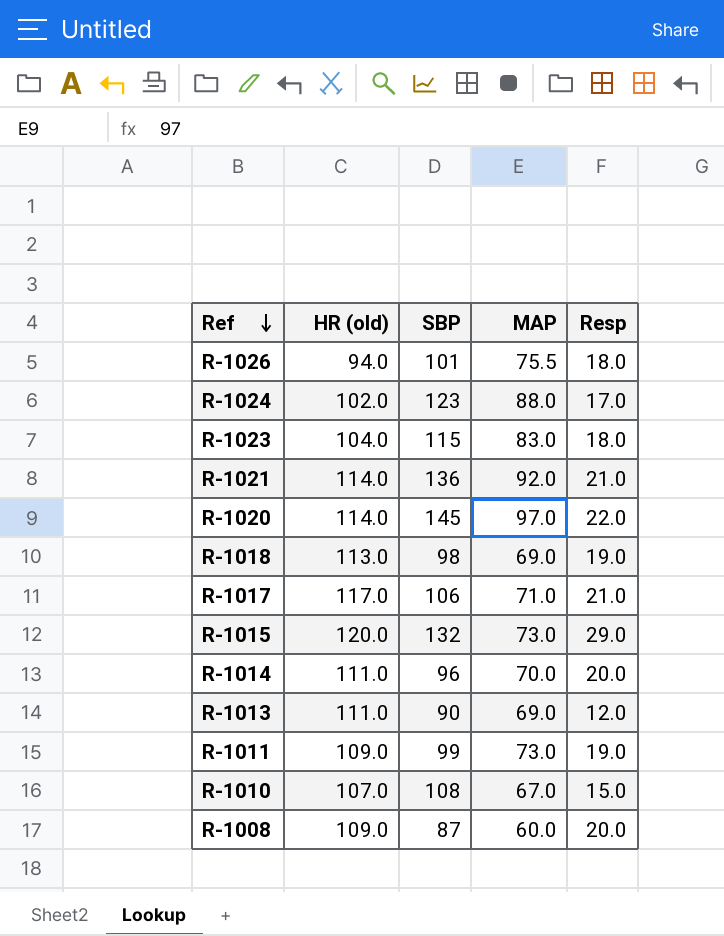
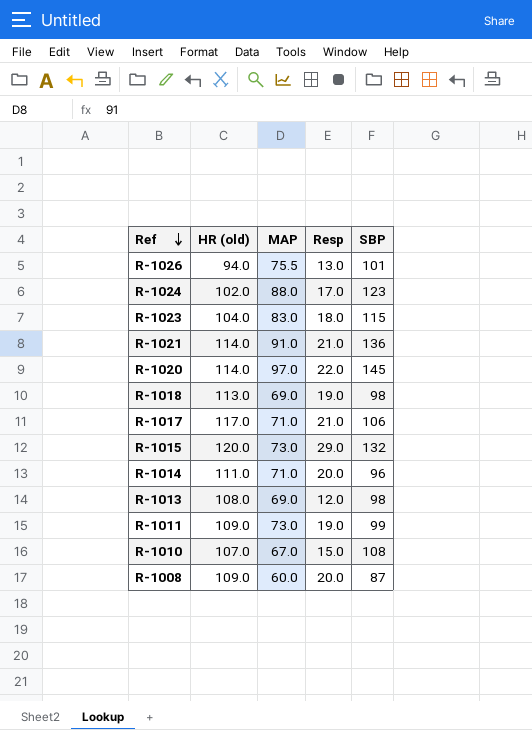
column SBP | position: 3 -> 5
R-1026 | Resp: 18.0 -> 13.0
R-1021 | MAP: 92.0 -> 91.0
R-1014 | MAP: 70.0 -> 71.0
R-1013 | HR (old): 111.0 -> 108.0
R-1013 | SBP: 90 -> 98

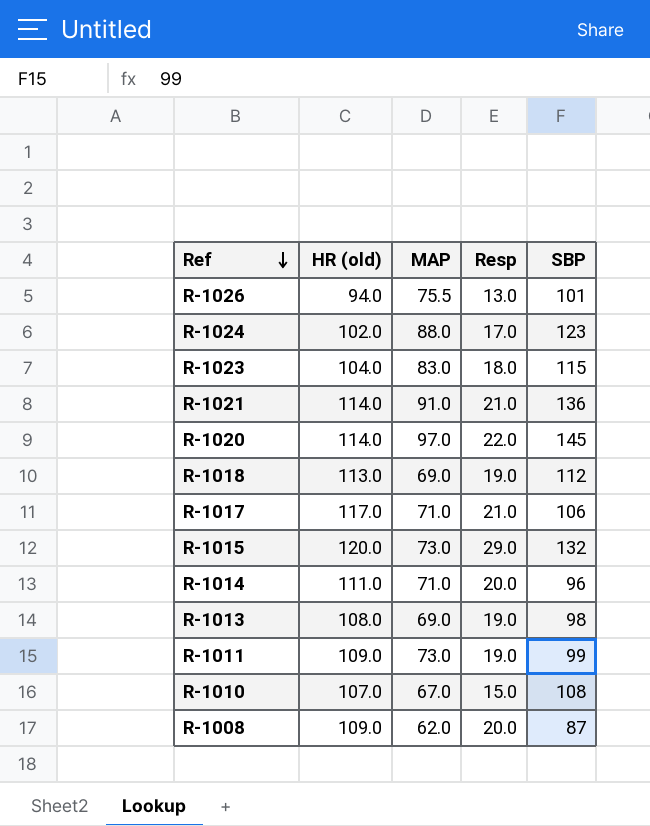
R-1018 | SBP: 98 -> 112
R-1013 | Resp: 12.0 -> 19.0
R-1008 | MAP: 60.0 -> 62.0

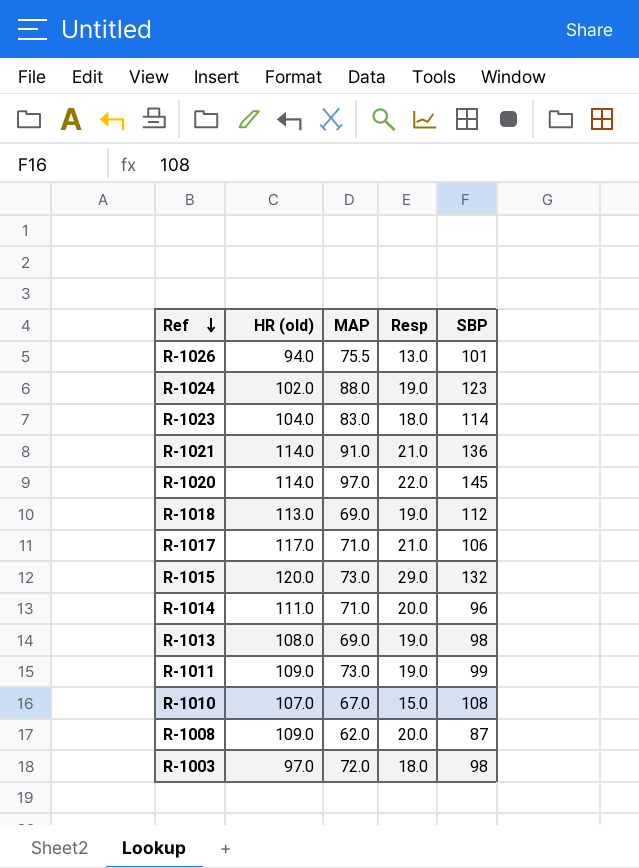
R-1024 | Resp: 17.0 -> 19.0
R-1023 | SBP: 115 -> 114
row R-1003: none -> 97.0 | 72.0 | 18.0 | 98

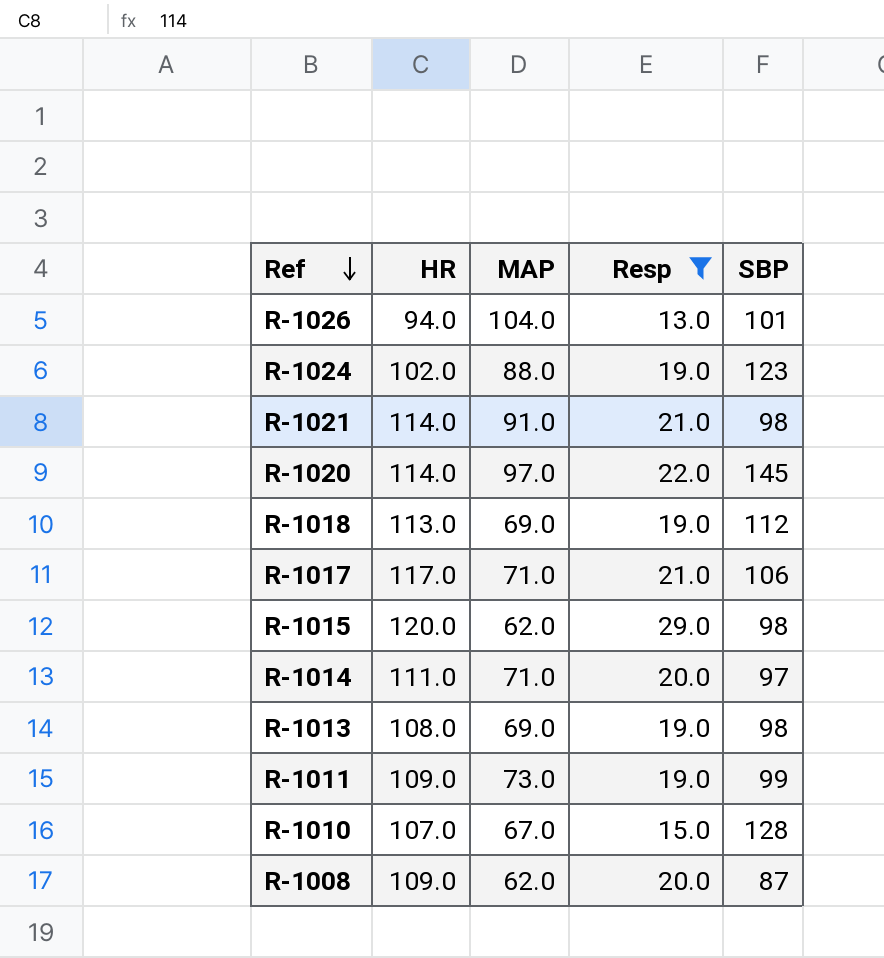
filter: none -> Resp != 18.0
column name: HR (old) -> HR
R-1026 | MAP: 75.5 -> 104.0
R-1021 | SBP: 136 -> 98
R-1015 | MAP: 73.0 -> 62.0
R-1015 | SBP: 132 -> 98
R-1014 | SBP: 96 -> 97
R-1010 | SBP: 108 -> 128

